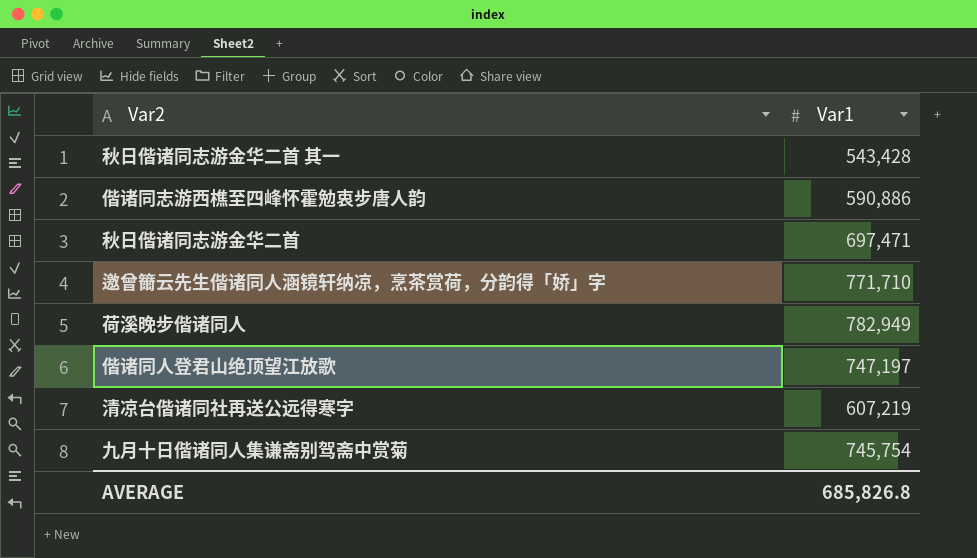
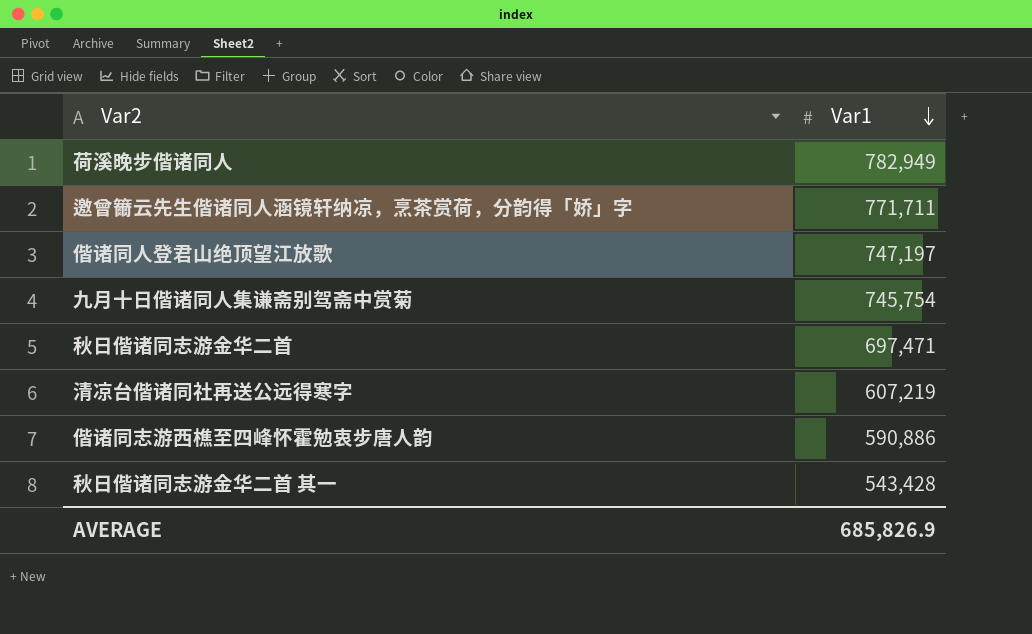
row order: none -> Var1 descending
邀曾籋云先生偕诸同人涵镜轩纳凉，烹茶赏荷，分韵得「娇」字 | Var1: 771,710 -> 771,711
AVERAGE | Var1: 685,826.8 -> 685,826.9

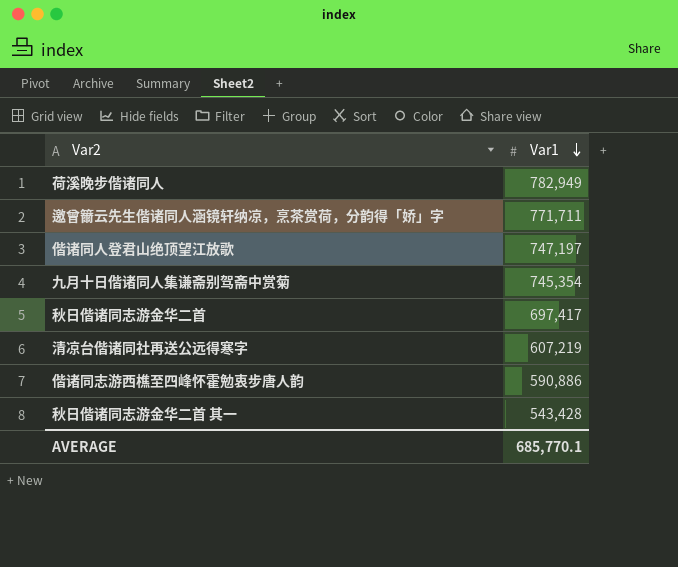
九月十日偕诸同人集谦斋别驾斋中赏菊 | Var1: 745,754 -> 745,354
秋日偕诸同志游金华二首 | Var1: 697,471 -> 697,417
AVERAGE | Var1: 685,826.9 -> 685,770.1

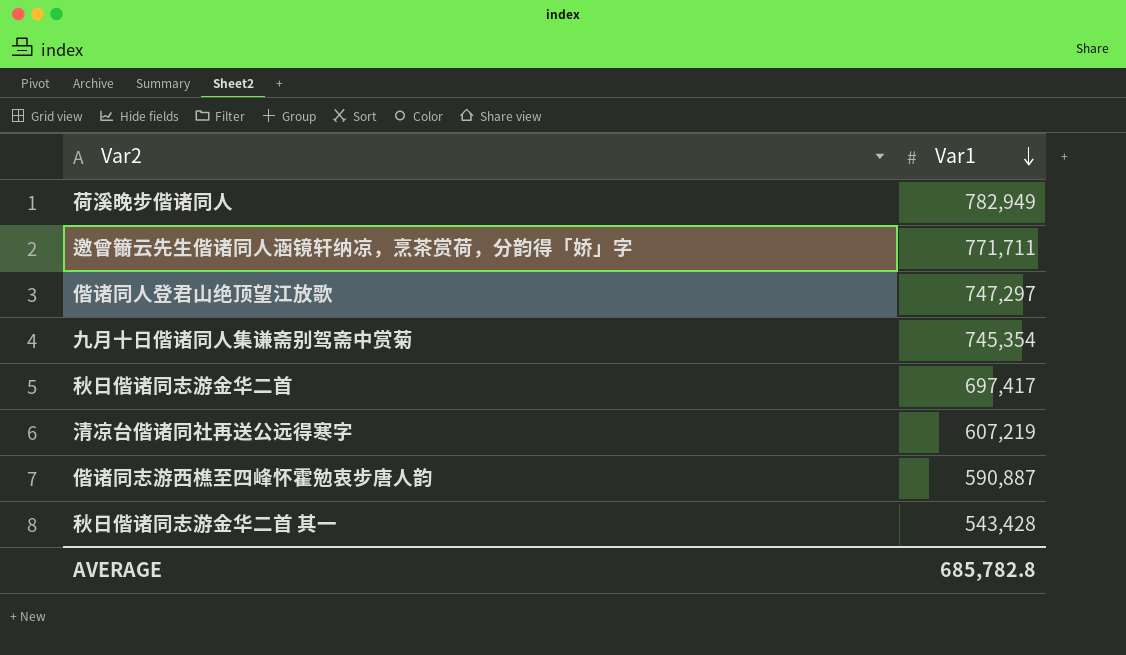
偕诸同人登君山绝顶望江放歌 | Var1: 747,197 -> 747,297
偕诸同志游西樵至四峰怀霍勉衷步唐人韵 | Var1: 590,886 -> 590,887
AVERAGE | Var1: 685,770.1 -> 685,782.8

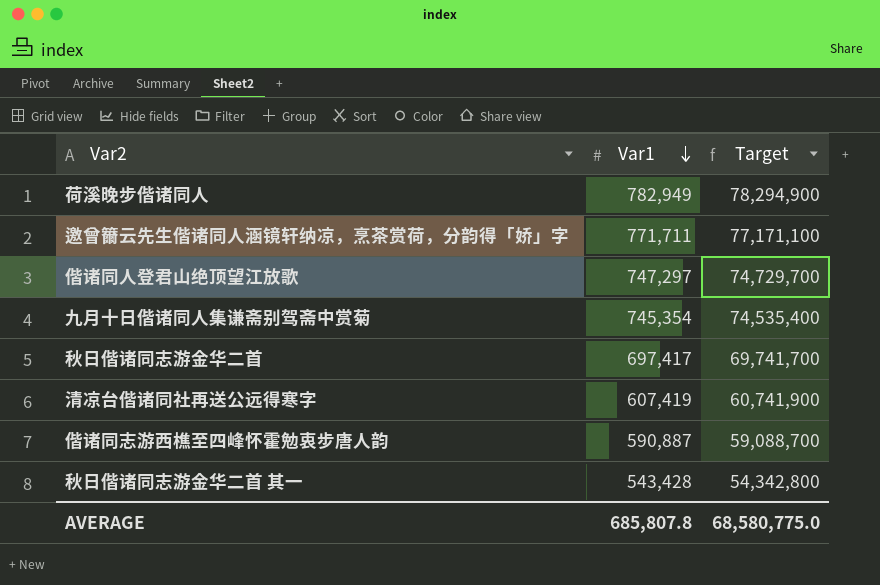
column Target | formula: none -> [Var1] * 100
清凉台偕诸同社再送公远得寒字 | Var1: 607,219 -> 607,419
AVERAGE | Var1: 685,782.8 -> 685,807.8

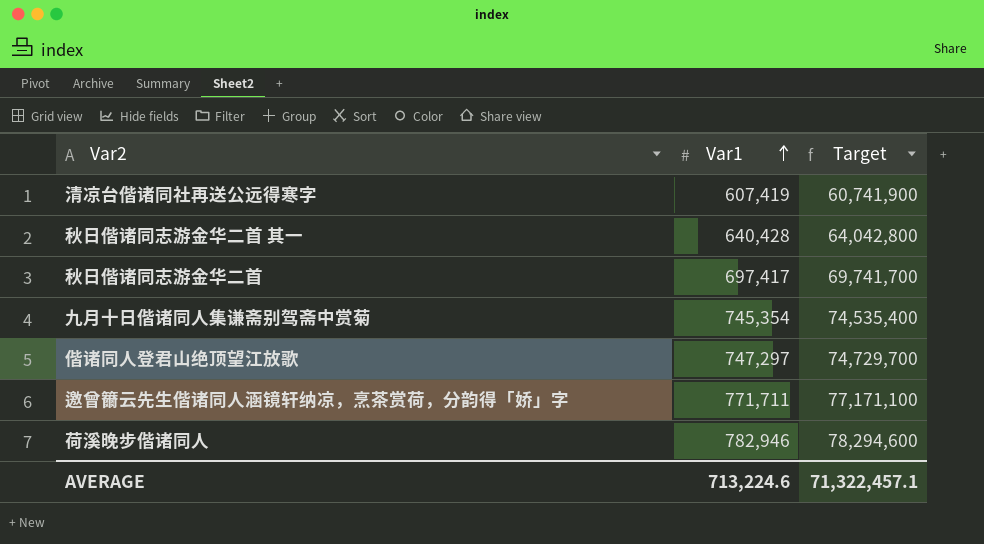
row order: Var1 descending -> Var1 ascending
row 偕诸同志游西樵至四峰怀霍勉衷步唐人韵: 590,887 | 59,088,700 -> none
秋日偕诸同志游金华二首 其一 | Var1: 543,428 -> 640,428
秋日偕诸同志游金华二首 其一 | Target: 54,342,800 -> 64,042,800
荷溪晚步偕诸同人 | Var1: 782,949 -> 782,946
荷溪晚步偕诸同人 | Target: 78,294,900 -> 78,294,600
AVERAGE | Var1: 685,807.8 -> 713,224.6
AVERAGE | Target: 68,580,775.0 -> 71,322,457.1

